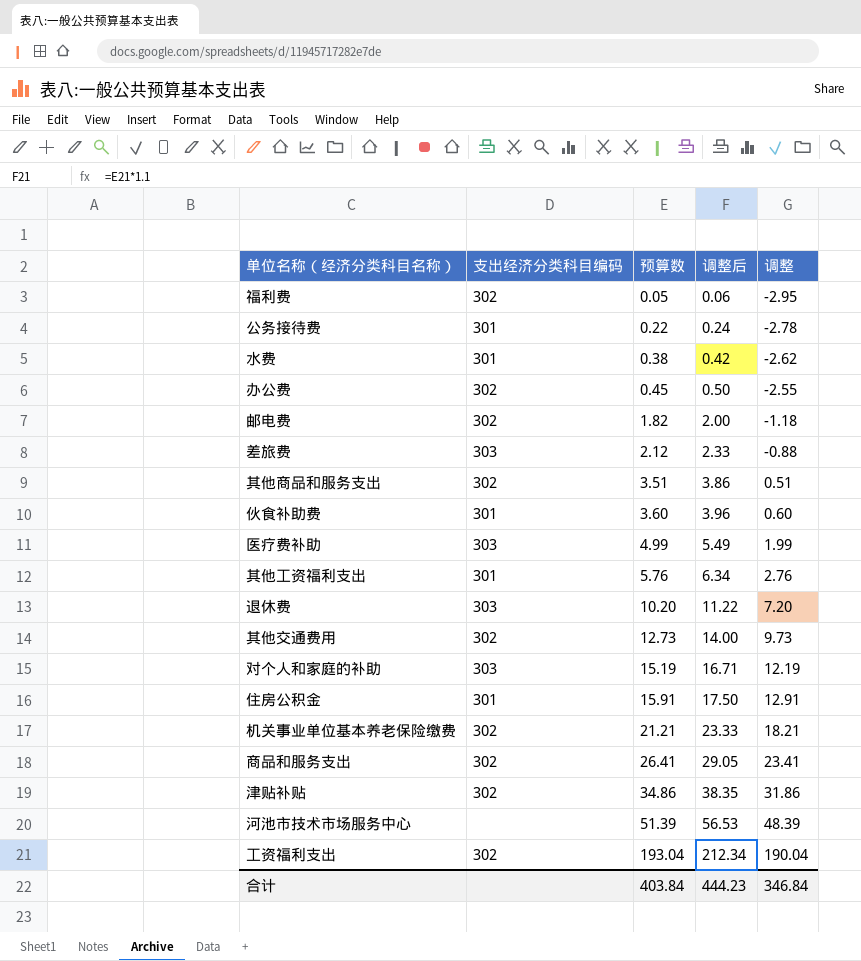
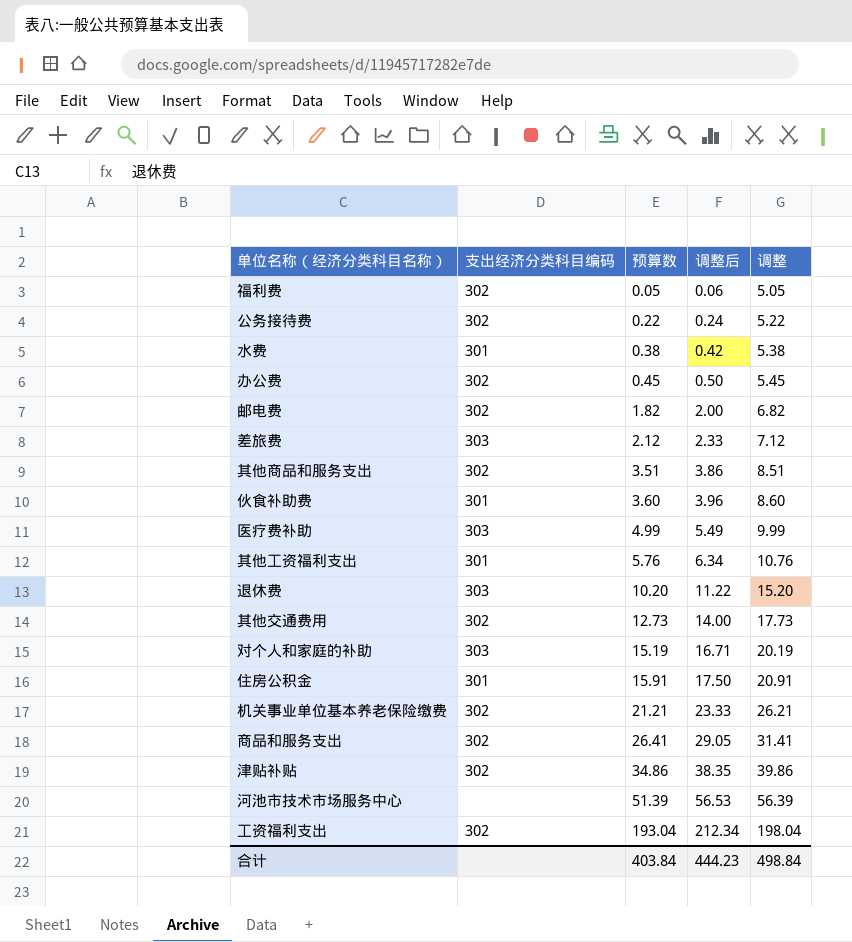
column 调整 | formula: [预算数] - 3 -> [预算数] + 5
公务接待费 | 支出经济分类科目编码: 301 -> 302
合计 | 调整: 346.84 -> 498.84

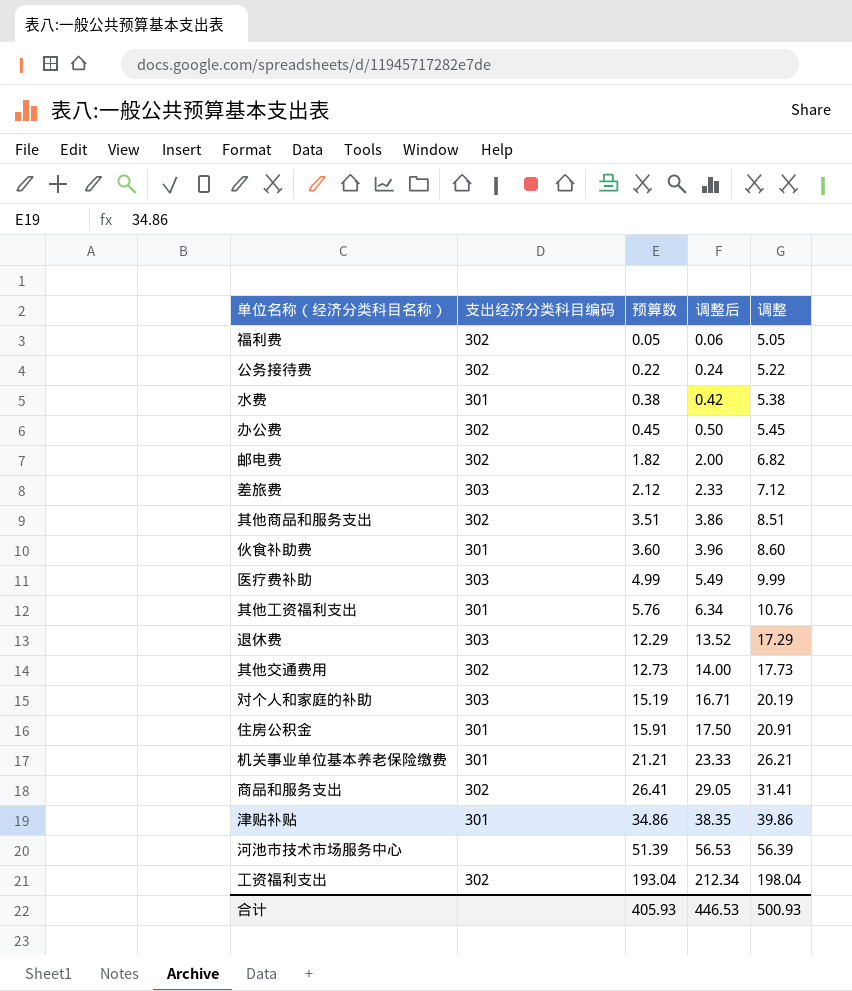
退休费 | 预算数: 10.20 -> 12.29
退休费 | 调整后: 11.22 -> 13.52
退休费 | 调整: 15.20 -> 17.29
机关事业单位基本养老保险缴费 | 支出经济分类科目编码: 302 -> 301
津贴补贴 | 支出经济分类科目编码: 302 -> 301
合计 | 预算数: 403.84 -> 405.93
合计 | 调整后: 444.23 -> 446.53
合计 | 调整: 498.84 -> 500.93

